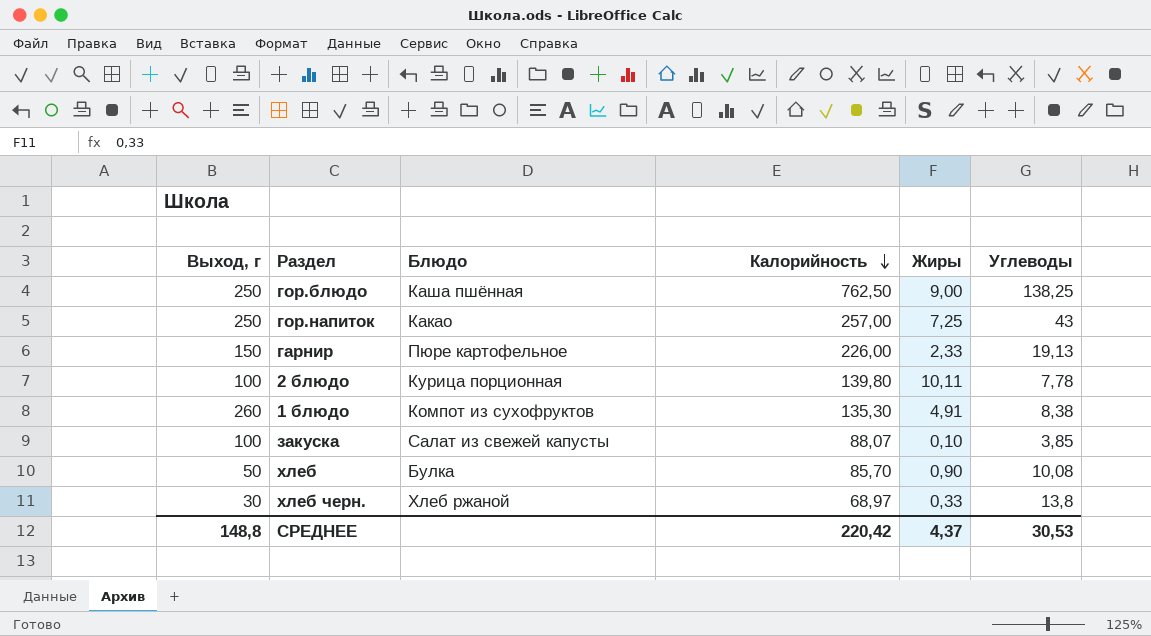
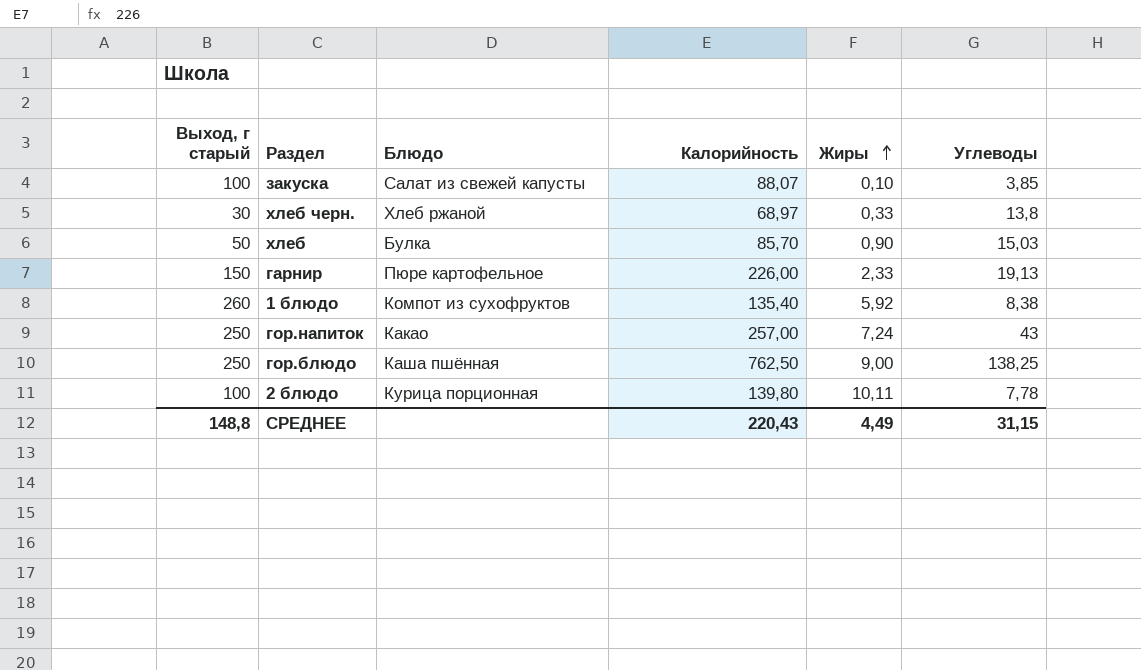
row order: Калорийность descending -> Жиры ascending
column name: Выход, г -> Выход, г старый
хлеб | Углеводы: 10,08 -> 15,03
1 блюдо | Калорийность: 135,30 -> 135,40
1 блюдо | Жиры: 4,91 -> 5,92
гор.напиток | Жиры: 7,25 -> 7,24
СРЕДНЕЕ | Калорийность: 220,42 -> 220,43
СРЕДНЕЕ | Жиры: 4,37 -> 4,49
СРЕДНЕЕ | Углеводы: 30,53 -> 31,15

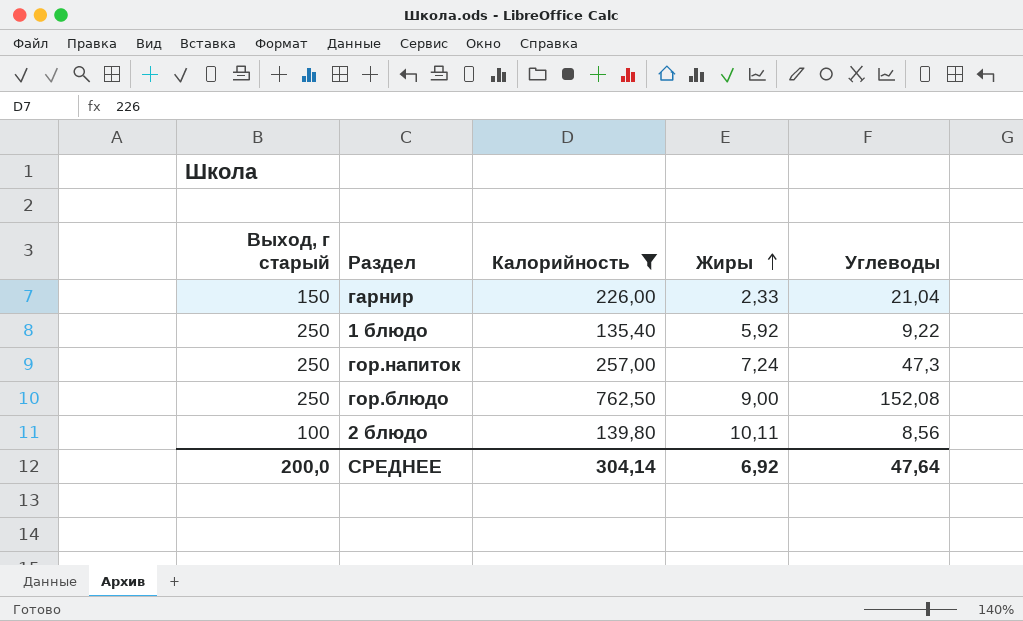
filter: none -> Калорийность >= 135,40
column Блюдо | position: 3 -> none
гарнир | Углеводы: 19,13 -> 21,04
1 блюдо | Выход, г старый: 260 -> 250
1 блюдо | Углеводы: 8,38 -> 9,22
гор.напиток | Углеводы: 43 -> 47,3
гор.блюдо | Углеводы: 138,25 -> 152,08
2 блюдо | Углеводы: 7,78 -> 8,56
СРЕДНЕЕ | Выход, г старый: 148,8 -> 200,0
СРЕДНЕЕ | Калорийность: 220,43 -> 304,14
СРЕДНЕЕ | Жиры: 4,49 -> 6,92
СРЕДНЕЕ | Углеводы: 31,15 -> 47,64

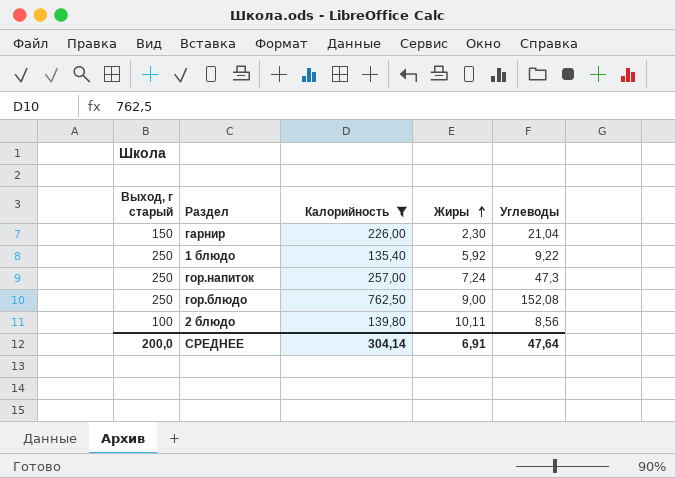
гарнир | Жиры: 2,33 -> 2,30
СРЕДНЕЕ | Жиры: 6,92 -> 6,91

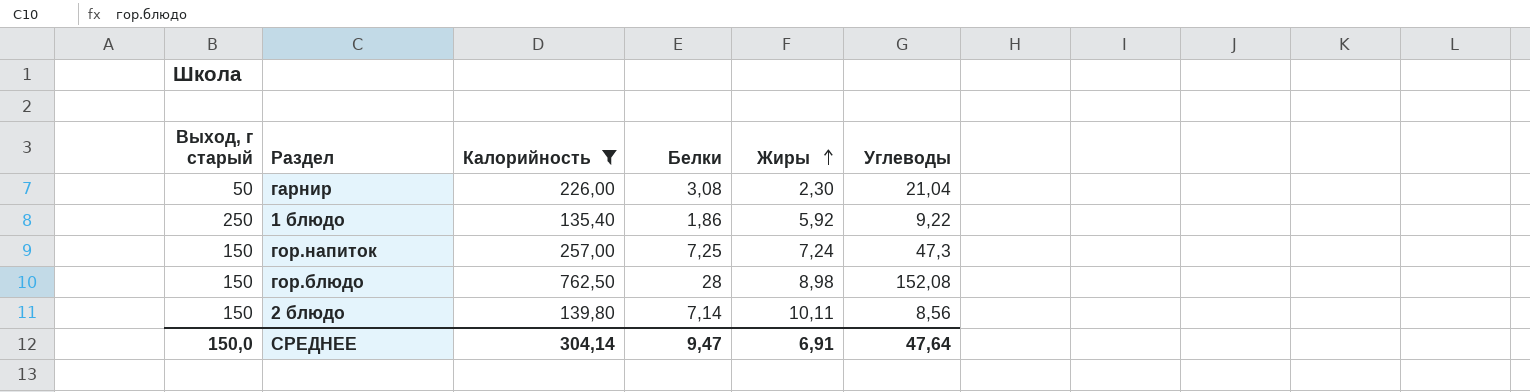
column Белки | position: none -> 4
гарнир | Выход, г старый: 150 -> 50
гор.напиток | Выход, г старый: 250 -> 150
гор.блюдо | Выход, г старый: 250 -> 150
гор.блюдо | Жиры: 9,00 -> 8,98
2 блюдо | Выход, г старый: 100 -> 150
СРЕДНЕЕ | Выход, г старый: 200,0 -> 150,0

